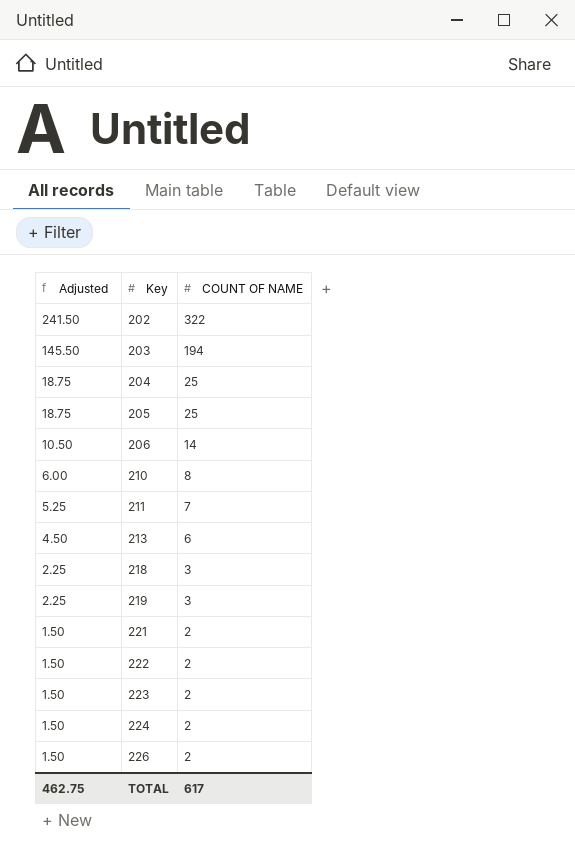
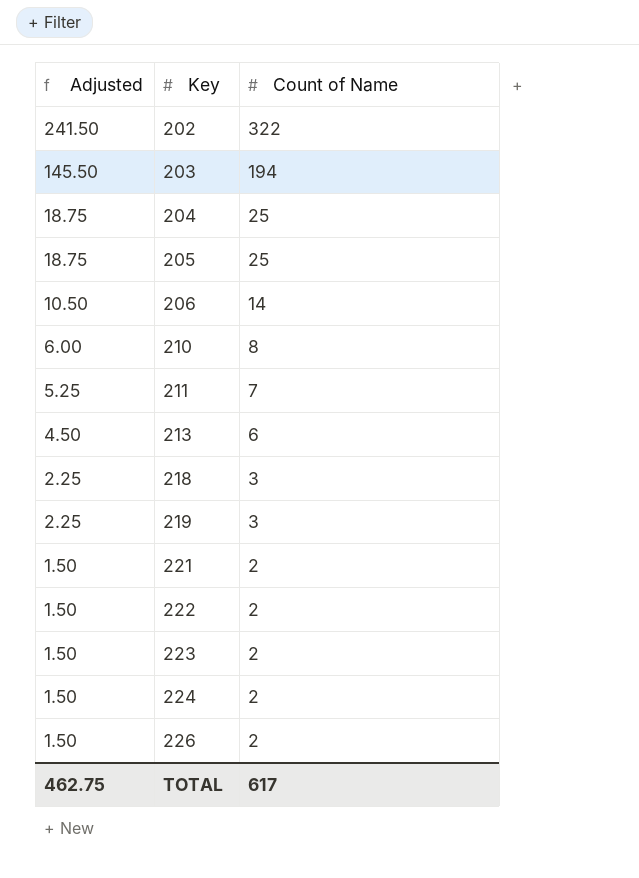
column name: COUNT OF NAME -> Count of Name

